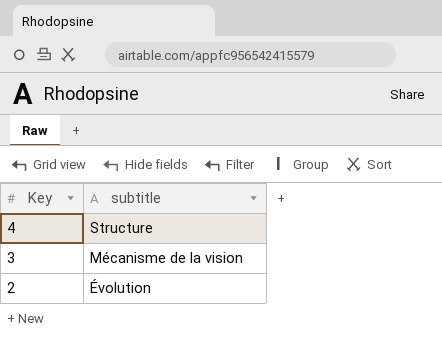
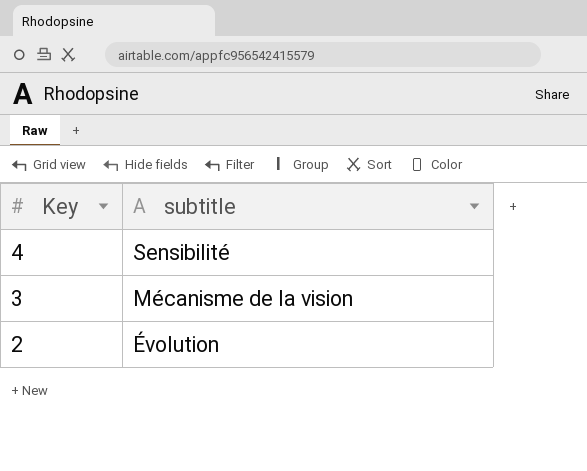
4 | subtitle: Structure -> Sensibilité

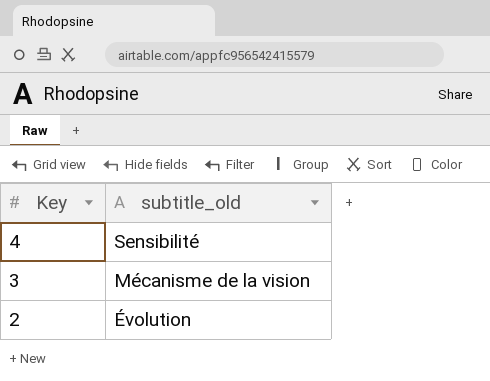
column name: subtitle -> subtitle_old

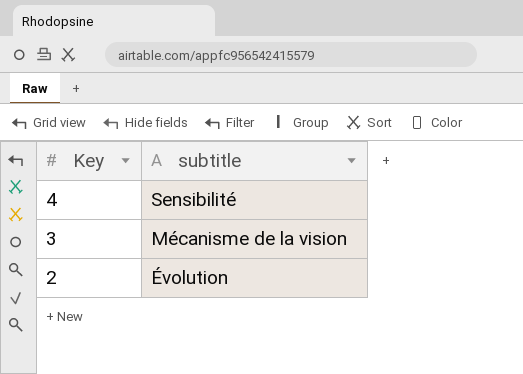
column name: subtitle_old -> subtitle

